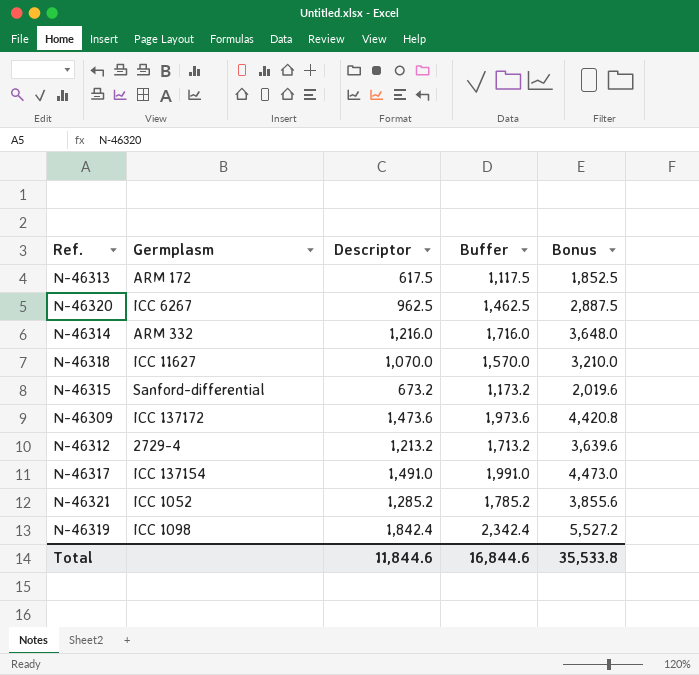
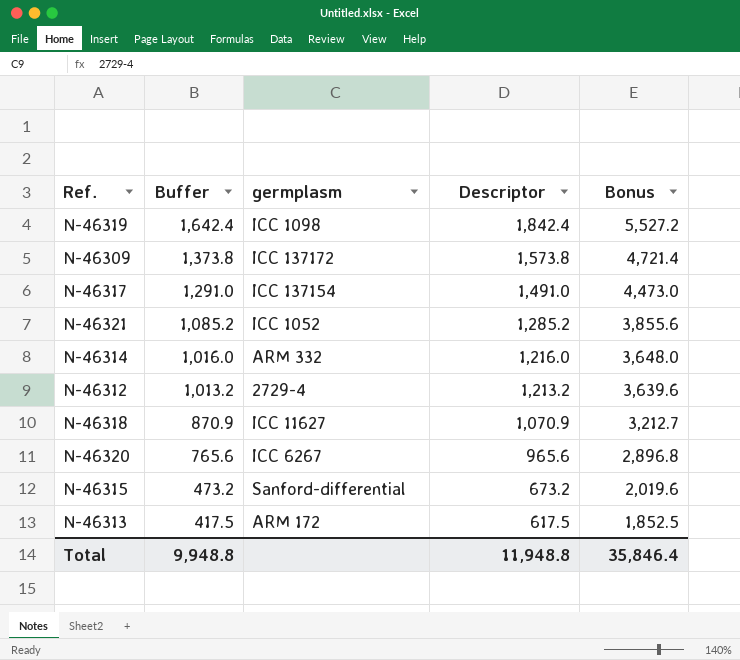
row order: none -> Buffer descending
column Buffer | formula: [Descriptor] + 500 -> [Descriptor] - 200
column Buffer | position: 4 -> 2
column name: Germplasm -> germplasm
N-46309 | Descriptor: 1,473.6 -> 1,573.8
N-46309 | Bonus: 4,420.8 -> 4,721.4
N-46318 | Descriptor: 1,070.0 -> 1,070.9
N-46318 | Bonus: 3,210.0 -> 3,212.7
N-46320 | Descriptor: 962.5 -> 965.6
N-46320 | Bonus: 2,887.5 -> 2,896.8
Total | Buffer: 16,844.6 -> 9,948.8
Total | Descriptor: 11,844.6 -> 11,948.8
Total | Bonus: 35,533.8 -> 35,846.4

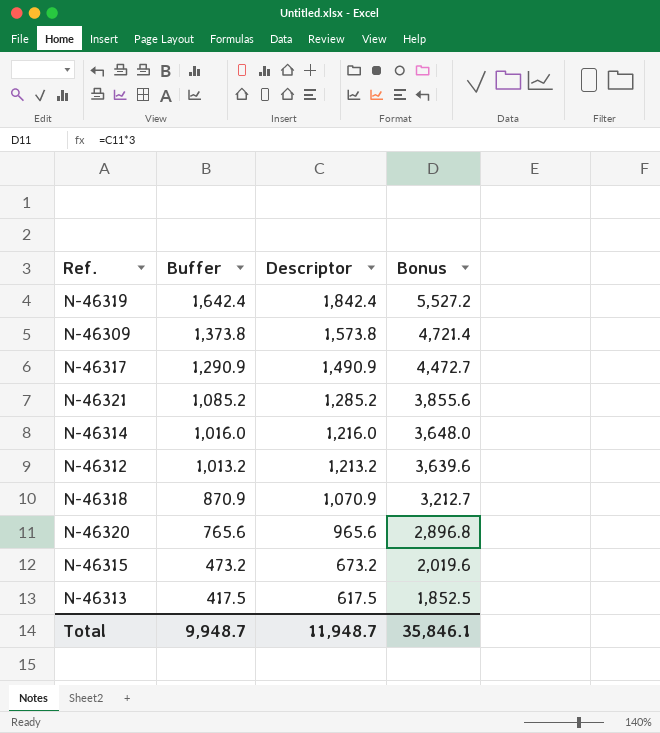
column germplasm | position: 3 -> none
N-46317 | Buffer: 1,291.0 -> 1,290.9
N-46317 | Descriptor: 1,491.0 -> 1,490.9
N-46317 | Bonus: 4,473.0 -> 4,472.7
Total | Buffer: 9,948.8 -> 9,948.7
Total | Descriptor: 11,948.8 -> 11,948.7
Total | Bonus: 35,846.4 -> 35,846.1

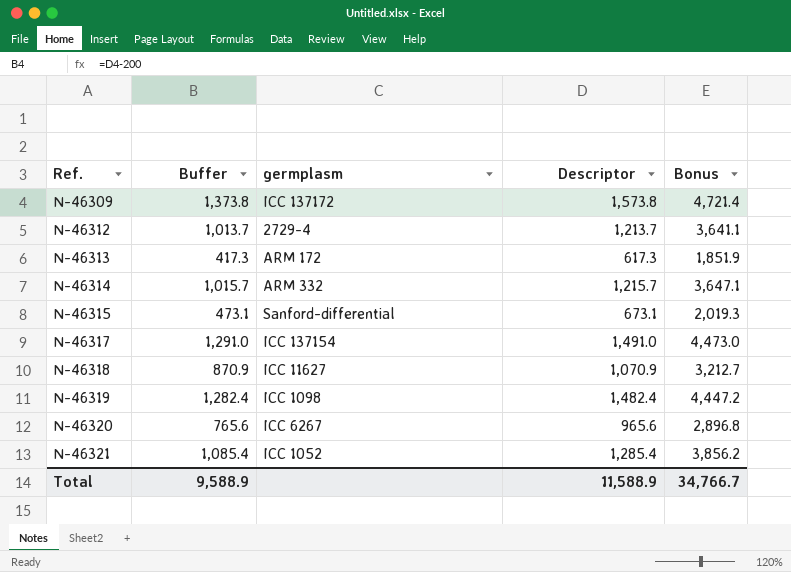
row order: Buffer descending -> Ref. ascending
column germplasm | position: none -> 3
N-46312 | Buffer: 1,013.2 -> 1,013.7
N-46312 | Descriptor: 1,213.2 -> 1,213.7
N-46312 | Bonus: 3,639.6 -> 3,641.1
N-46313 | Buffer: 417.5 -> 417.3
N-46313 | Descriptor: 617.5 -> 617.3
N-46313 | Bonus: 1,852.5 -> 1,851.9
N-46314 | Buffer: 1,016.0 -> 1,015.7
N-46314 | Descriptor: 1,216.0 -> 1,215.7
N-46314 | Bonus: 3,648.0 -> 3,647.1
N-46315 | Buffer: 473.2 -> 473.1
N-46315 | Descriptor: 673.2 -> 673.1
N-46315 | Bonus: 2,019.6 -> 2,019.3
N-46317 | Buffer: 1,290.9 -> 1,291.0
N-46317 | Descriptor: 1,490.9 -> 1,491.0
N-46317 | Bonus: 4,472.7 -> 4,473.0
N-46319 | Buffer: 1,642.4 -> 1,282.4
N-46319 | Descriptor: 1,842.4 -> 1,482.4
N-46319 | Bonus: 5,527.2 -> 4,447.2
N-46321 | Buffer: 1,085.2 -> 1,085.4
N-46321 | Descriptor: 1,285.2 -> 1,285.4
N-46321 | Bonus: 3,855.6 -> 3,856.2
Total | Buffer: 9,948.7 -> 9,588.9
Total | Descriptor: 11,948.7 -> 11,588.9
Total | Bonus: 35,846.1 -> 34,766.7

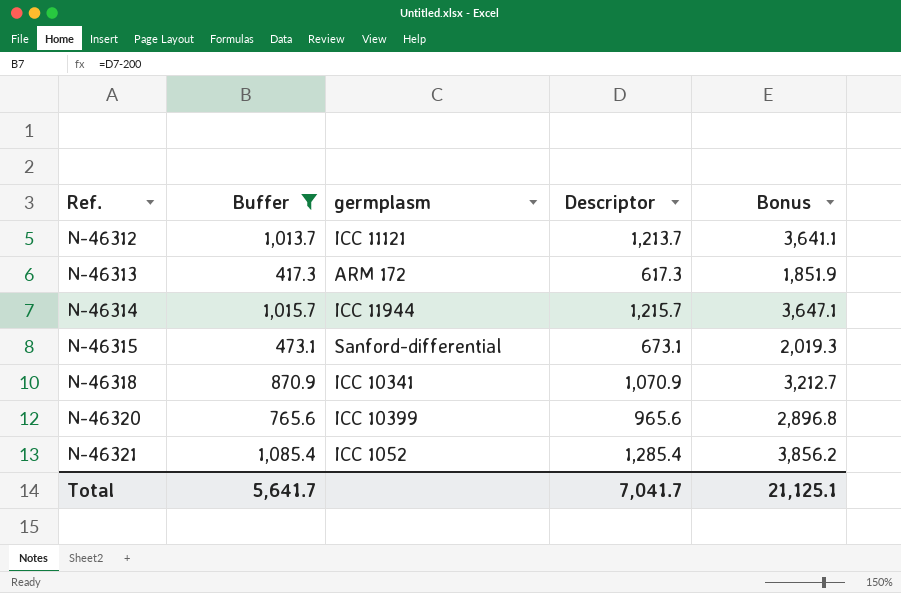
filter: none -> Buffer <= 1,085.4
N-46312 | germplasm: 2729-4 -> ICC 11121
N-46314 | germplasm: ARM 332 -> ICC 11944
N-46318 | germplasm: ICC 11627 -> ICC 10341
N-46320 | germplasm: ICC 6267 -> ICC 10399
Total | Buffer: 9,588.9 -> 5,641.7
Total | Descriptor: 11,588.9 -> 7,041.7
Total | Bonus: 34,766.7 -> 21,125.1

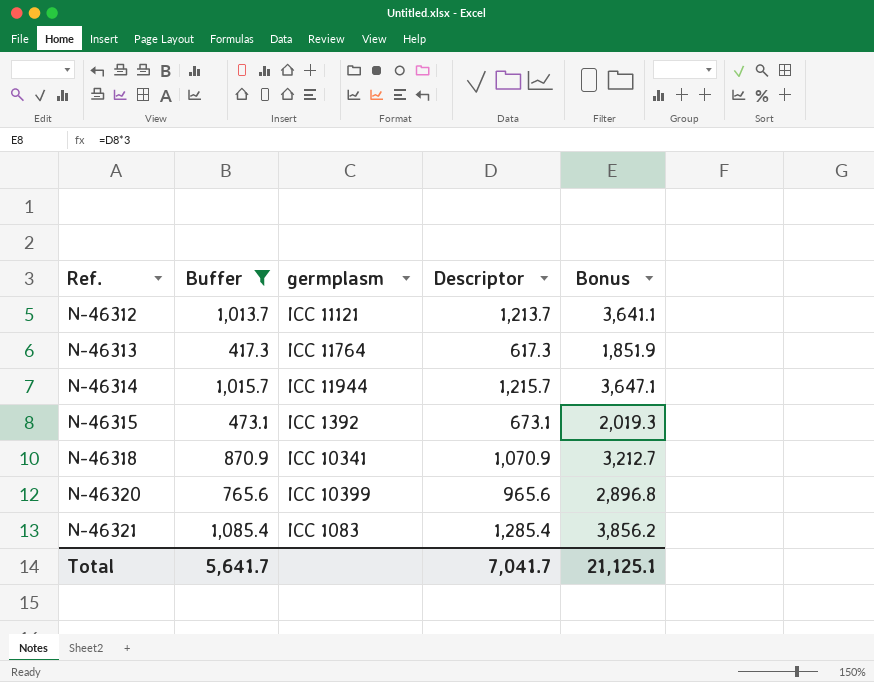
N-46313 | germplasm: ARM 172 -> ICC 11764
N-46315 | germplasm: Sanford-differential -> ICC 1392
N-46321 | germplasm: ICC 1052 -> ICC 1083

